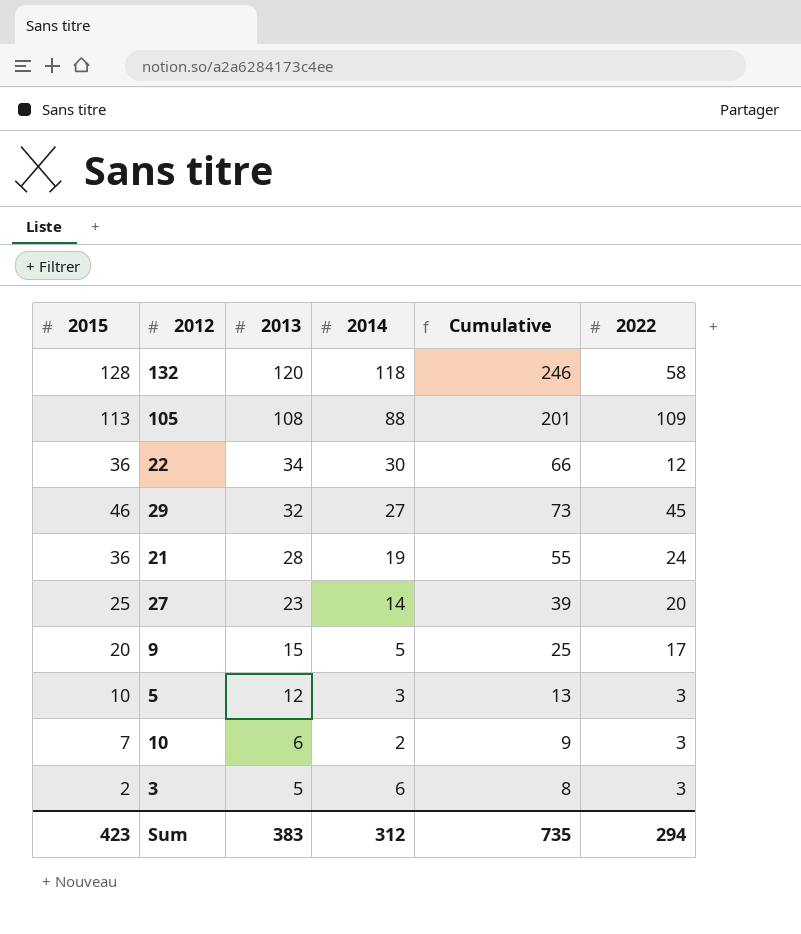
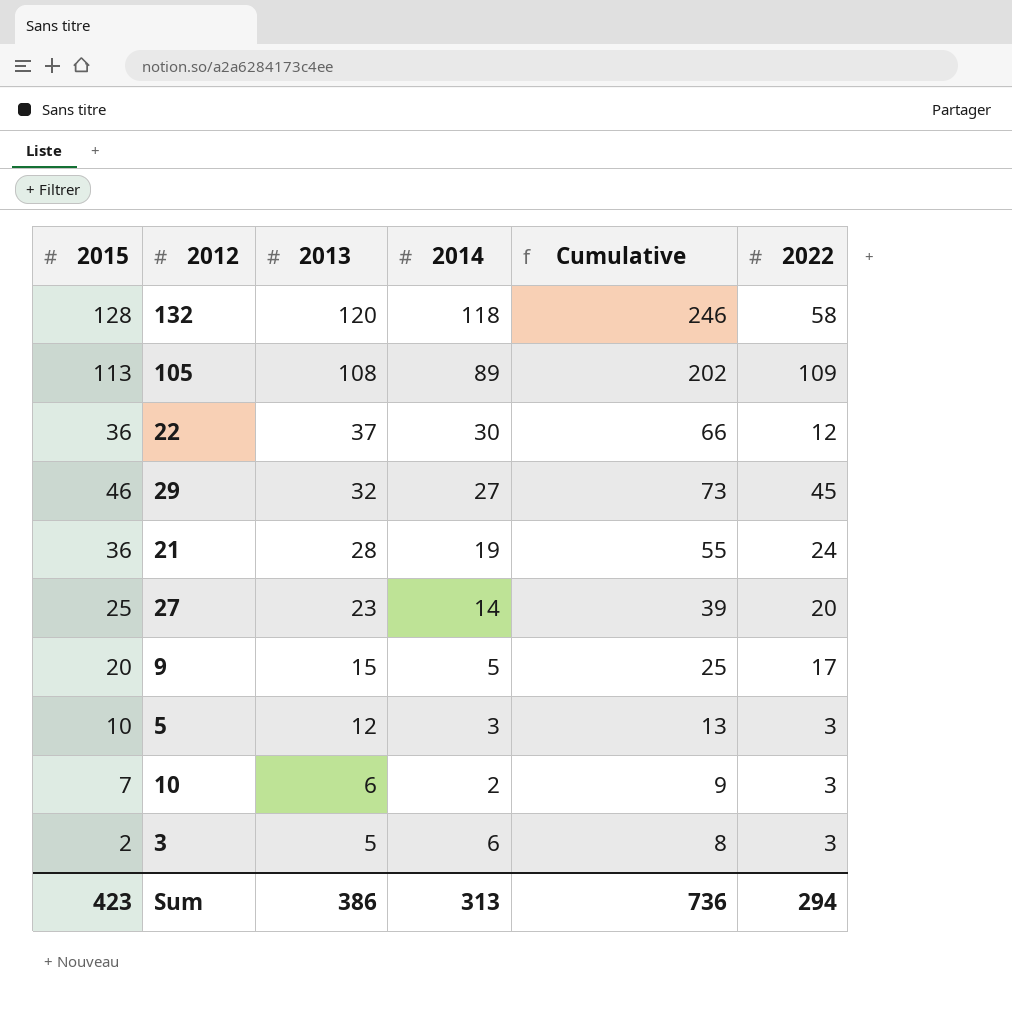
105 | 2014: 88 -> 89
105 | Cumulative: 201 -> 202
22 | 2013: 34 -> 37
Sum | 2013: 383 -> 386
Sum | 2014: 312 -> 313
Sum | Cumulative: 735 -> 736

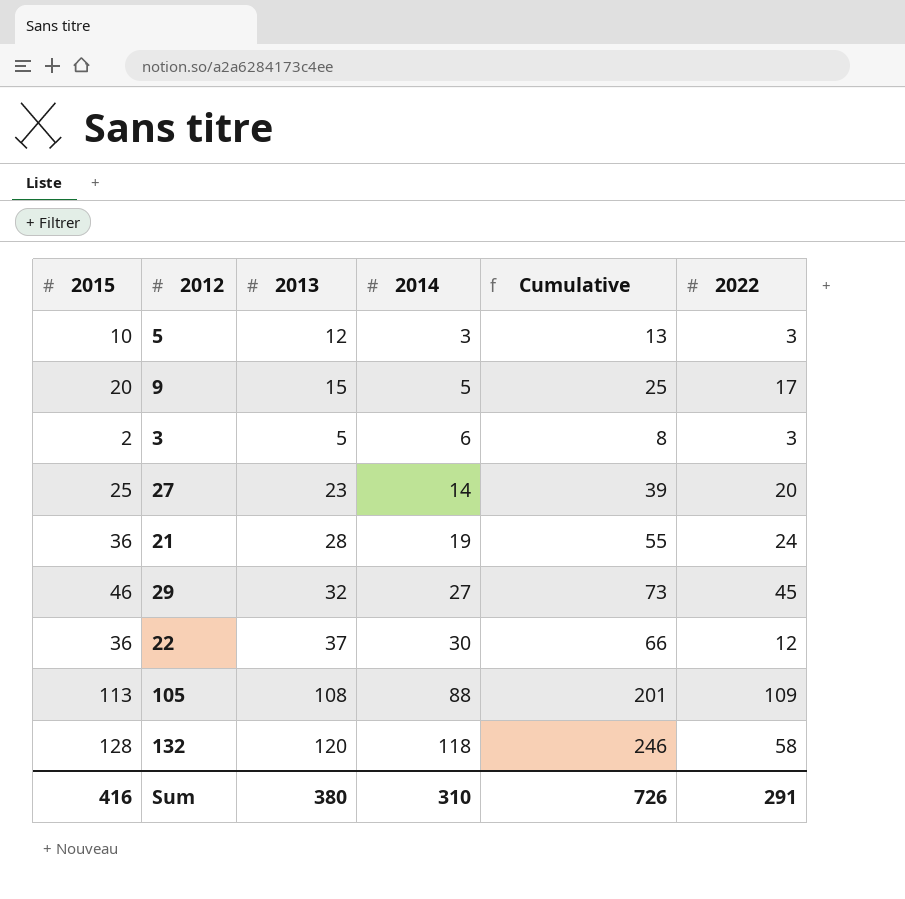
row order: 2013 descending -> 2014 ascending
row 10: 7 | 6 | 2 | 9 | 3 -> none
105 | 2014: 89 -> 88
105 | Cumulative: 202 -> 201
Sum | 2015: 423 -> 416
Sum | 2013: 386 -> 380
Sum | 2014: 313 -> 310
Sum | Cumulative: 736 -> 726
Sum | 2022: 294 -> 291

